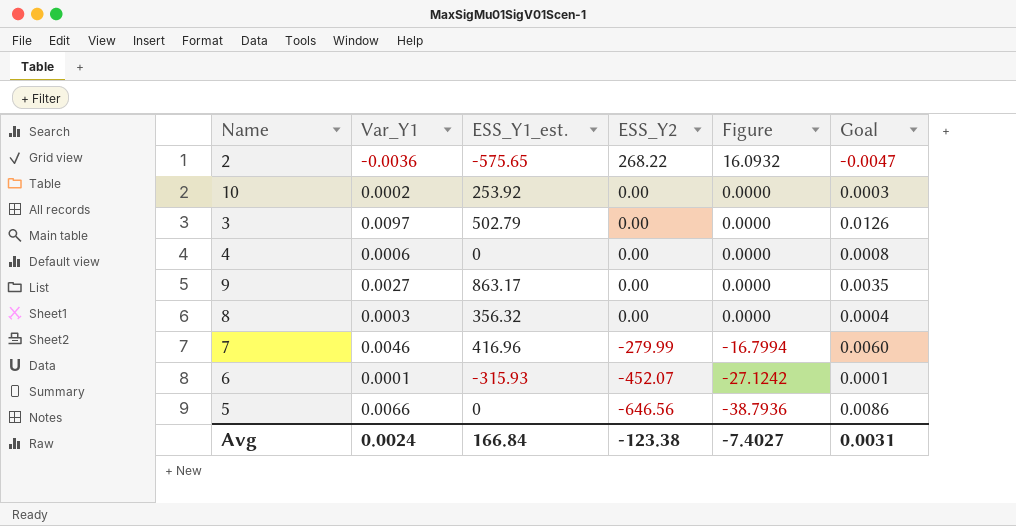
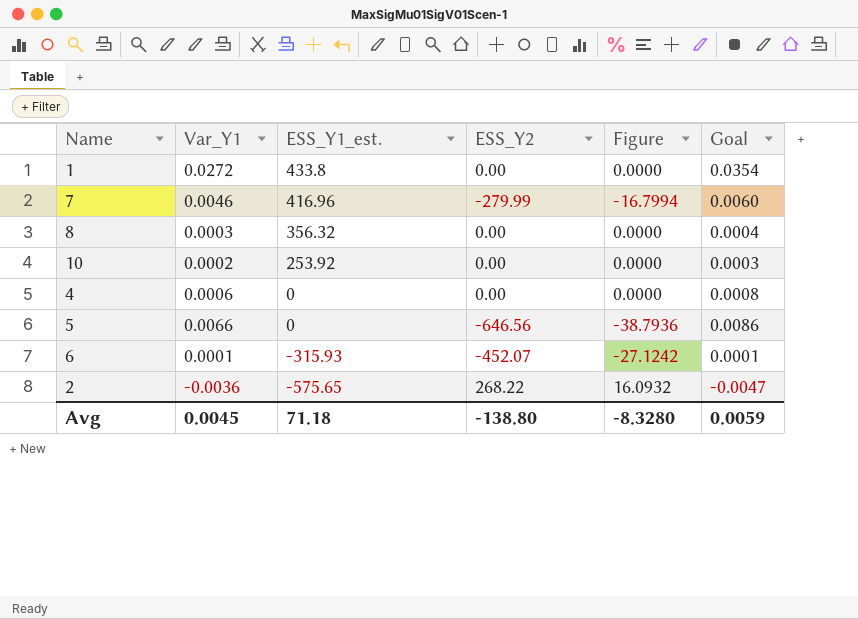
row order: ESS_Y2 descending -> ESS_Y1_est. descending
row 3: 0.0097 | 502.79 | 0.00 | 0.0000 | 0.0126 -> none
row 9: 0.0027 | 863.17 | 0.00 | 0.0000 | 0.0035 -> none
row 1: none -> 0.0272 | 433.8 | 0.00 | 0.0000 | 0.0354
Avg | Var_Y1: 0.0024 -> 0.0045
Avg | ESS_Y1_est.: 166.84 -> 71.18
Avg | ESS_Y2: -123.38 -> -138.80
Avg | Figure: -7.4027 -> -8.3280
Avg | Goal: 0.0031 -> 0.0059

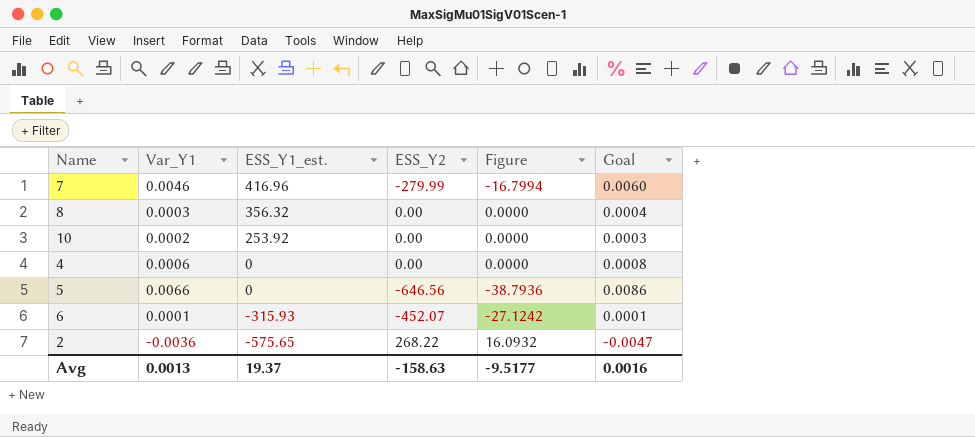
row 1: 0.0272 | 433.8 | 0.00 | 0.0000 | 0.0354 -> none
Avg | Var_Y1: 0.0045 -> 0.0013
Avg | ESS_Y1_est.: 71.18 -> 19.37
Avg | ESS_Y2: -138.80 -> -158.63
Avg | Figure: -8.3280 -> -9.5177
Avg | Goal: 0.0059 -> 0.0016

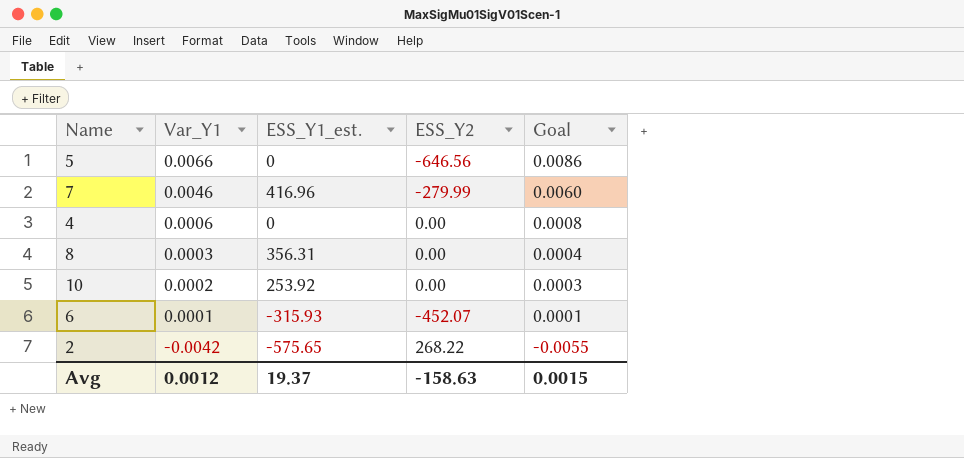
row order: ESS_Y1_est. descending -> Var_Y1 descending
column Figure | formula: [ESS_Y2] * 0.06 -> none
8 | ESS_Y1_est.: 356.32 -> 356.31
2 | Var_Y1: -0.0036 -> -0.0042
2 | Goal: -0.0047 -> -0.0055
Avg | Var_Y1: 0.0013 -> 0.0012
Avg | Goal: 0.0016 -> 0.0015

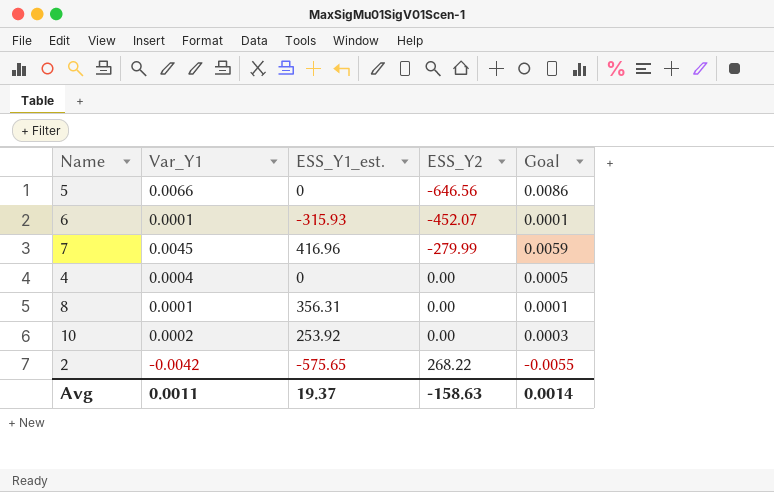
row order: Var_Y1 descending -> ESS_Y2 ascending
7 | Var_Y1: 0.0046 -> 0.0045
7 | Goal: 0.0060 -> 0.0059
4 | Var_Y1: 0.0006 -> 0.0004
4 | Goal: 0.0008 -> 0.0005
8 | Var_Y1: 0.0003 -> 0.0001
8 | Goal: 0.0004 -> 0.0001
Avg | Var_Y1: 0.0012 -> 0.0011
Avg | Goal: 0.0015 -> 0.0014

